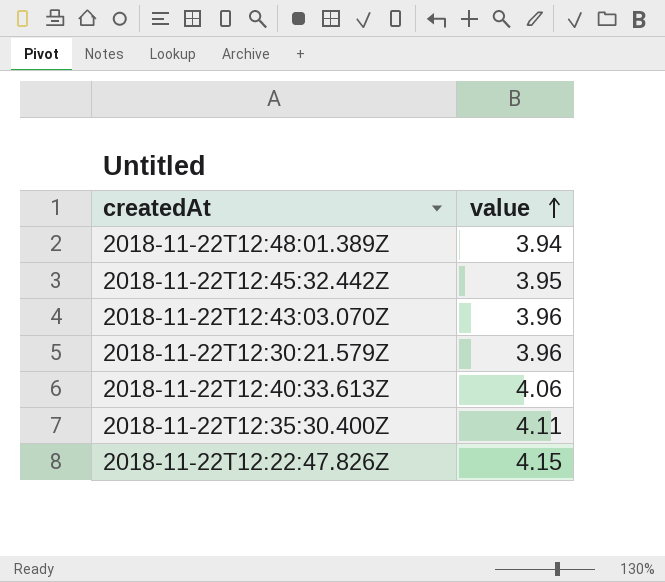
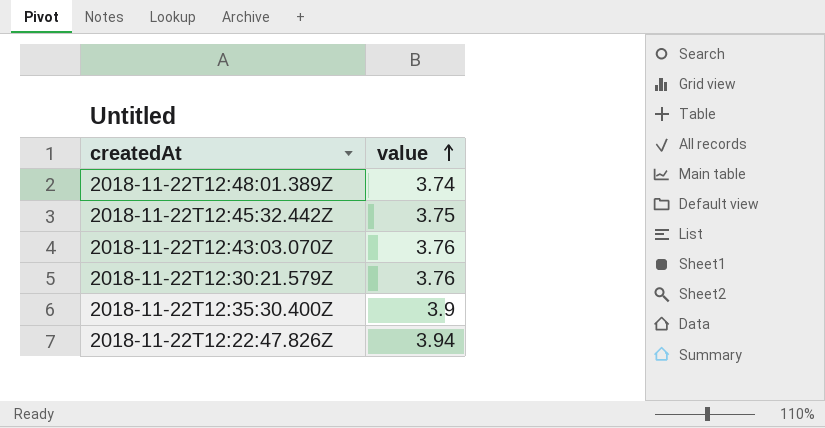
row 2018-11-22T12:40:33.613Z: 4.06 -> none
2018-11-22T12:48:01.389Z | value: 3.94 -> 3.74
2018-11-22T12:45:32.442Z | value: 3.95 -> 3.75
2018-11-22T12:43:03.070Z | value: 3.96 -> 3.76
2018-11-22T12:30:21.579Z | value: 3.96 -> 3.76
2018-11-22T12:35:30.400Z | value: 4.11 -> 3.9
2018-11-22T12:22:47.826Z | value: 4.15 -> 3.94

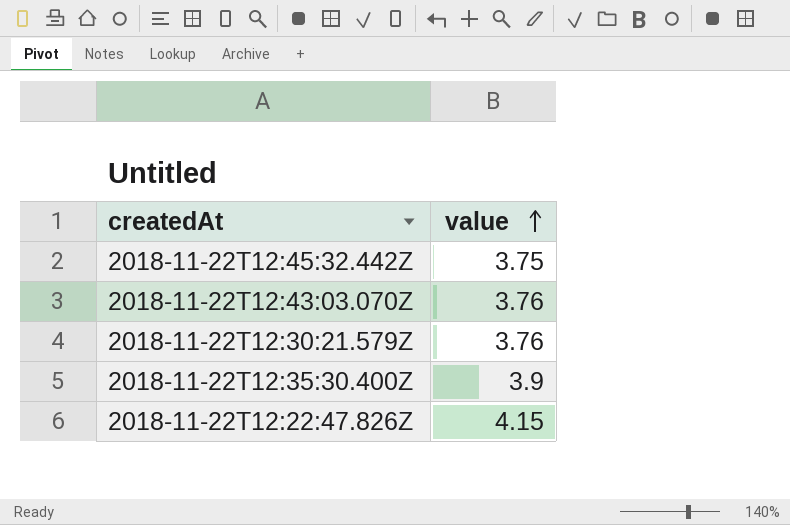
row 2018-11-22T12:48:01.389Z: 3.74 -> none
2018-11-22T12:22:47.826Z | value: 3.94 -> 4.15

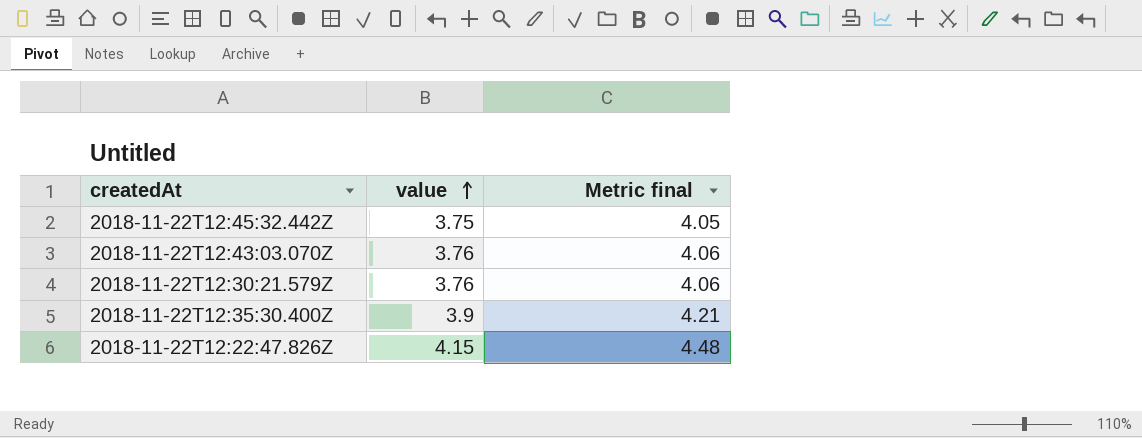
column Metric final | formula: none -> [value] * 1.08

